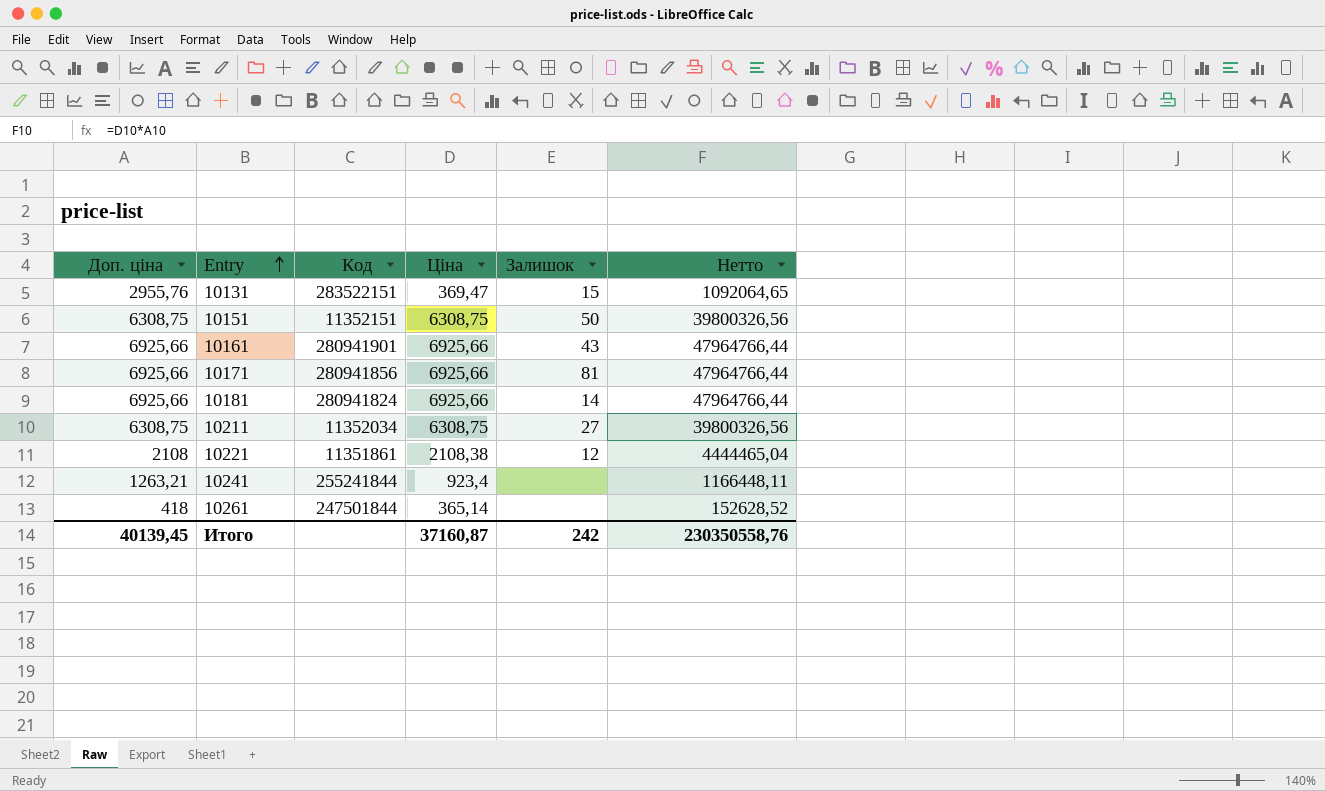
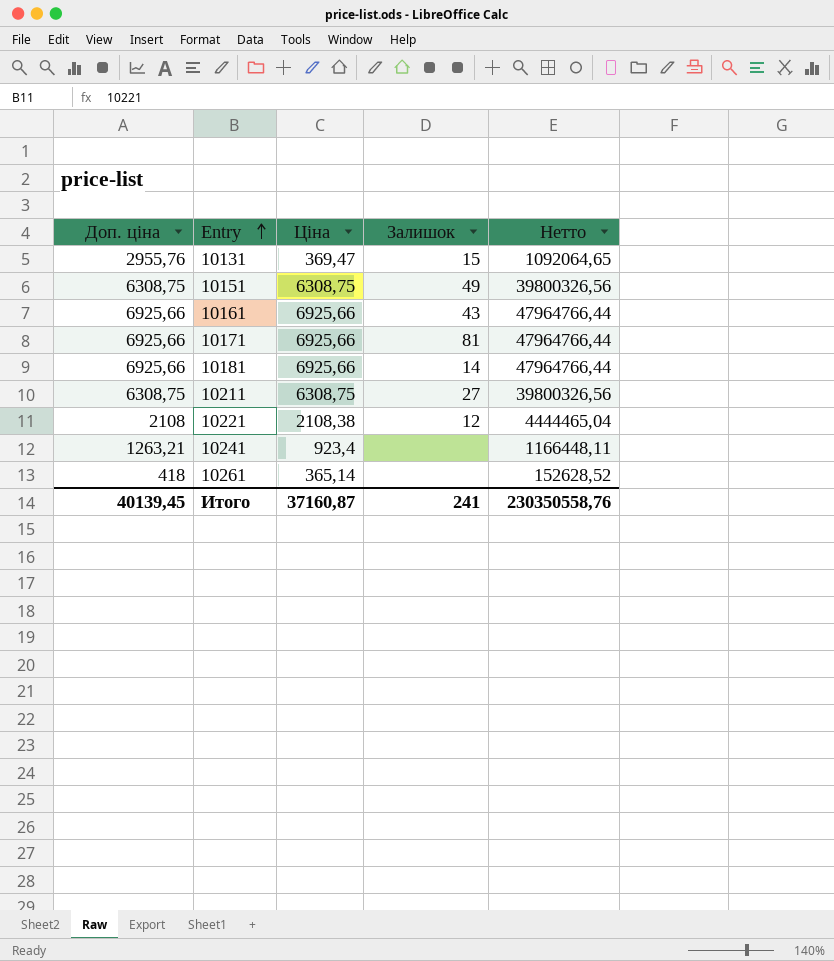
column Код | position: 3 -> none
10151 | Залишок: 50 -> 49
Итого | Залишок: 242 -> 241

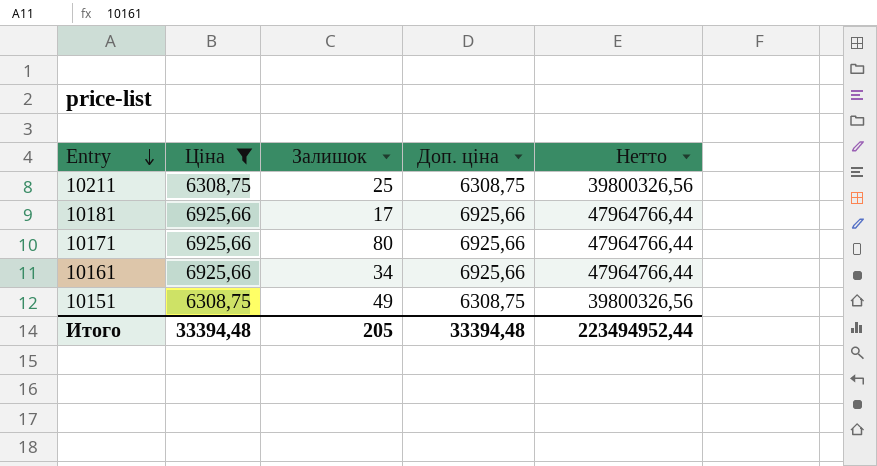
filter: none -> Ціна >= 6308,75
row order: Entry ascending -> Entry descending
column Доп. ціна | position: 1 -> 4
10211 | Залишок: 27 -> 25
10181 | Залишок: 14 -> 17
10171 | Залишок: 81 -> 80
10161 | Залишок: 43 -> 34
Итого | Ціна: 37160,87 -> 33394,48
Итого | Залишок: 241 -> 205
Итого | Доп. ціна: 40139,45 -> 33394,48
Итого | Нетто: 230350558,76 -> 223494952,44

